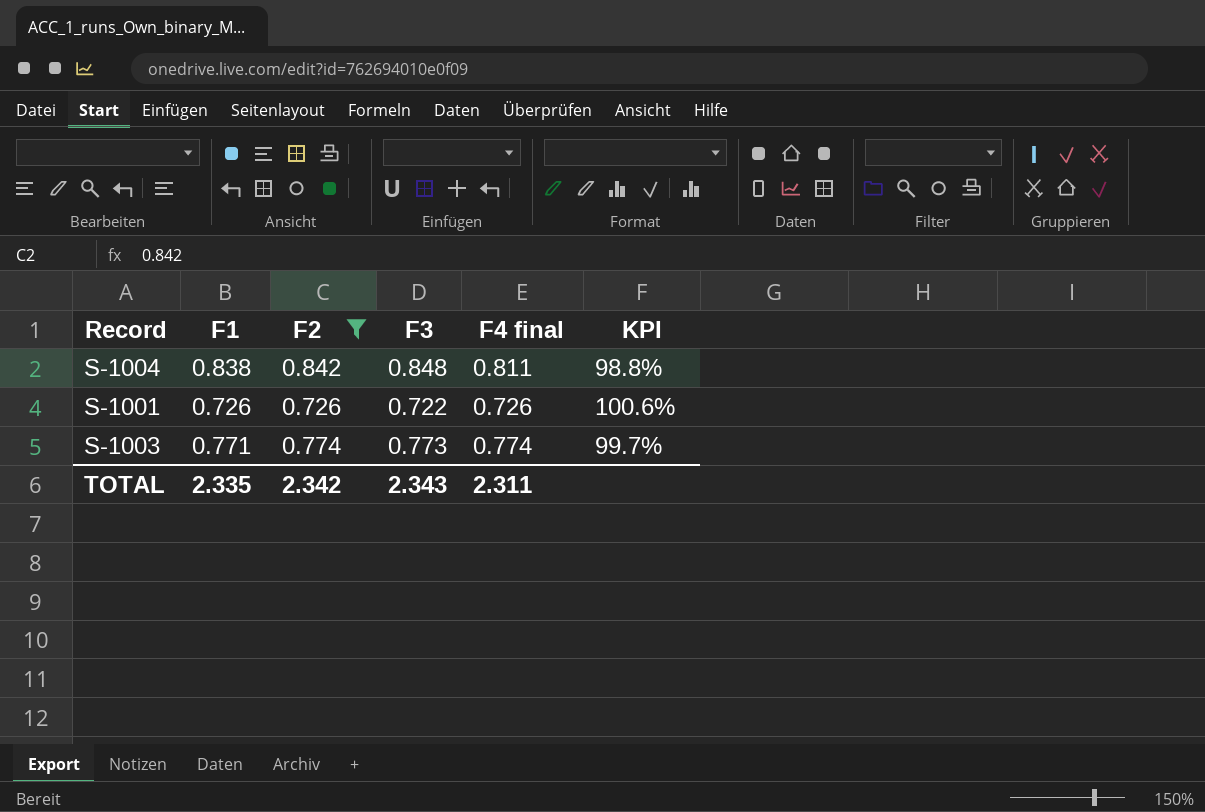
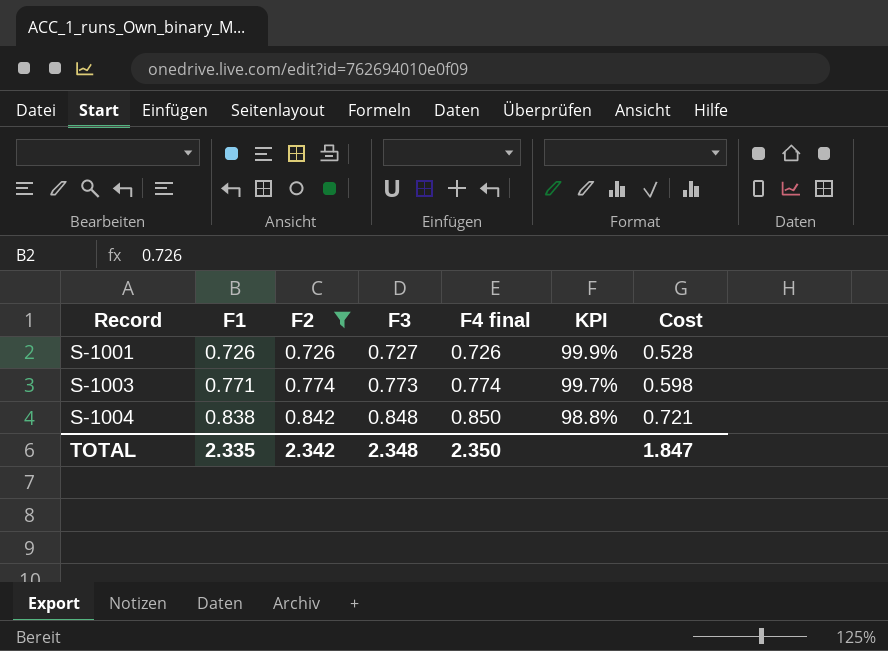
row order: none -> Record ascending
column Cost | formula: none -> [F3] * [F4 final]
S-1001 | F3: 0.722 -> 0.727
S-1001 | KPI: 100.6% -> 99.9%
S-1004 | F4 final: 0.811 -> 0.850
TOTAL | F3: 2.343 -> 2.348
TOTAL | F4 final: 2.311 -> 2.350

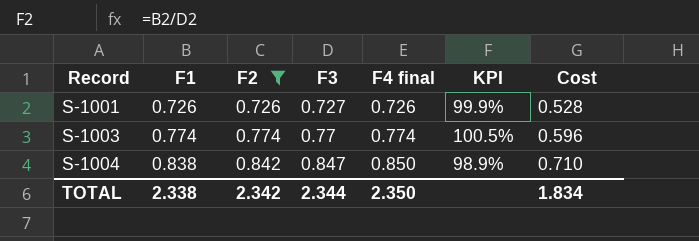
column Cost | formula: [F3] * [F4 final] -> [F1] * [F3]
S-1003 | F1: 0.771 -> 0.774
S-1003 | F3: 0.773 -> 0.77
S-1003 | KPI: 99.7% -> 100.5%
S-1004 | F3: 0.848 -> 0.847
S-1004 | KPI: 98.8% -> 98.9%
TOTAL | F1: 2.335 -> 2.338
TOTAL | F3: 2.348 -> 2.344
TOTAL | Cost: 1.847 -> 1.834

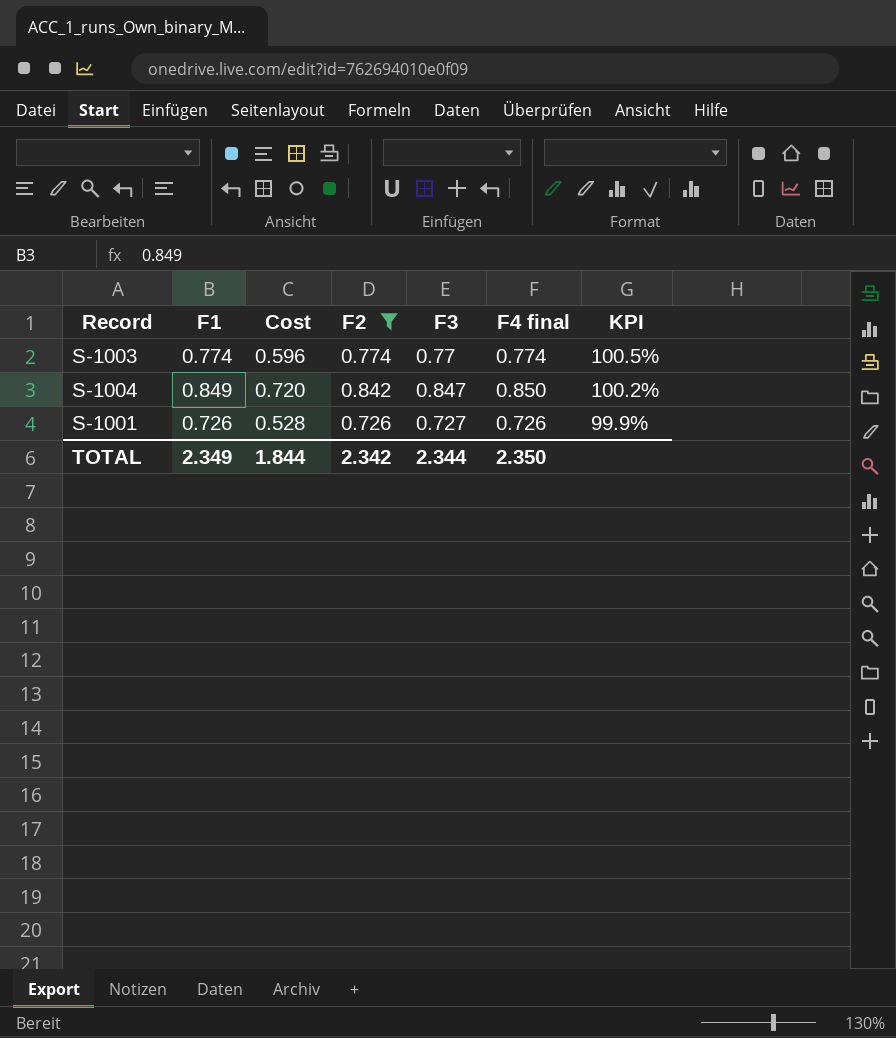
row order: Record ascending -> KPI descending
column Cost | formula: [F1] * [F3] -> [F3] * [F4 final]
column Cost | position: 7 -> 3
S-1004 | F1: 0.838 -> 0.849
S-1004 | KPI: 98.9% -> 100.2%
TOTAL | F1: 2.338 -> 2.349
TOTAL | Cost: 1.834 -> 1.844

